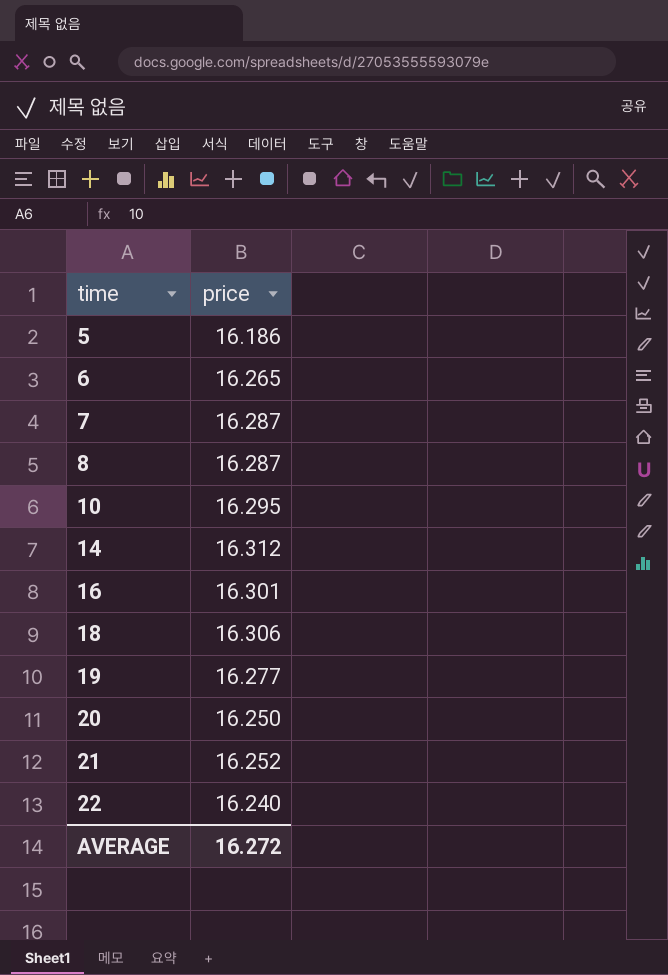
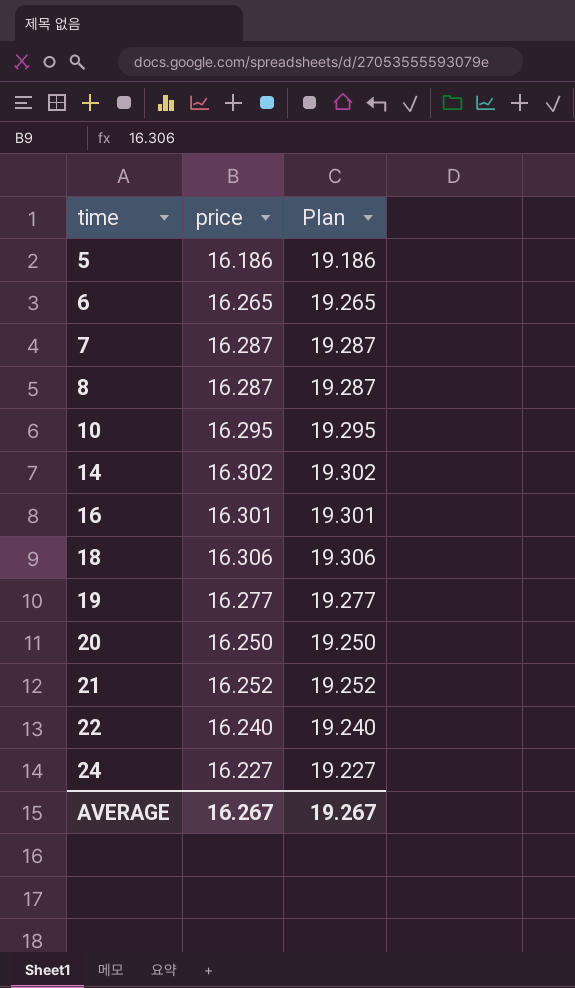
column Plan | formula: none -> [price] + 3
14 | price: 16.312 -> 16.302
row 24: none -> 16.227 | 19.227
AVERAGE | price: 16.272 -> 16.267

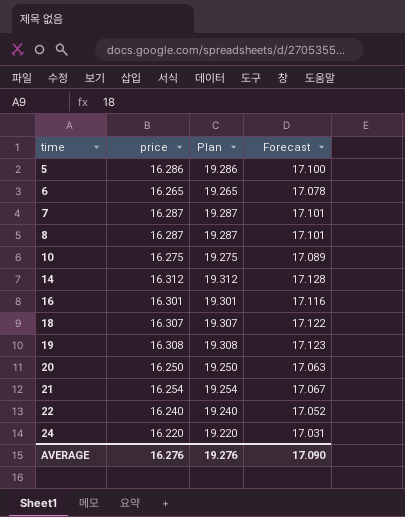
column Forecast | formula: none -> [price] * 1.05
5 | price: 16.186 -> 16.286
5 | Plan: 19.186 -> 19.286
10 | price: 16.295 -> 16.275
10 | Plan: 19.295 -> 19.275
14 | price: 16.302 -> 16.312
14 | Plan: 19.302 -> 19.312
18 | price: 16.306 -> 16.307
18 | Plan: 19.306 -> 19.307
19 | price: 16.277 -> 16.308
19 | Plan: 19.277 -> 19.308
21 | price: 16.252 -> 16.254
21 | Plan: 19.252 -> 19.254
24 | price: 16.227 -> 16.220
24 | Plan: 19.227 -> 19.220
AVERAGE | price: 16.267 -> 16.276
AVERAGE | Plan: 19.267 -> 19.276

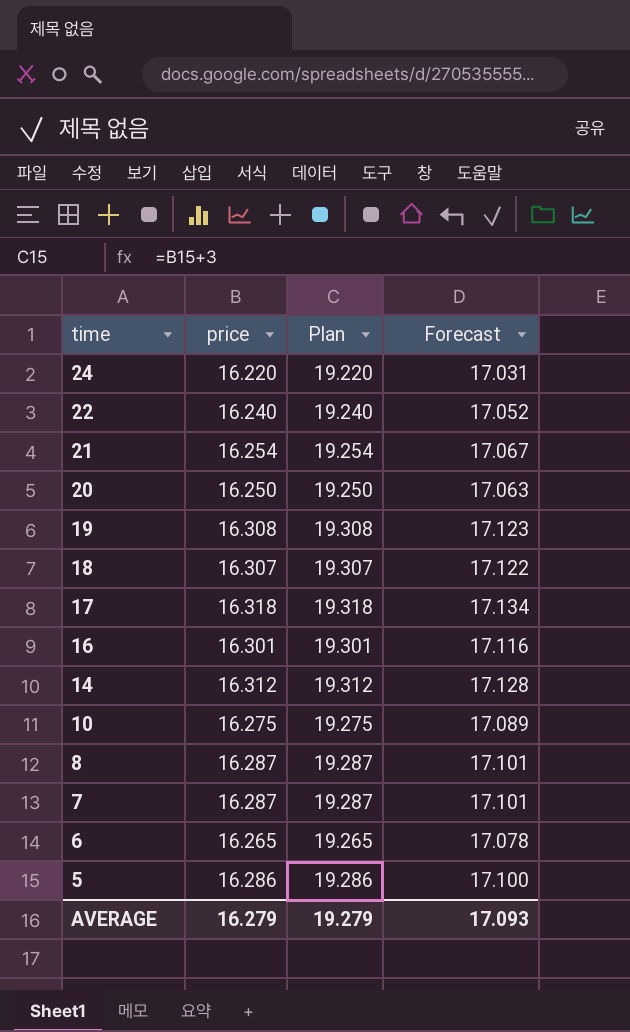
row order: time ascending -> time descending
row 17: none -> 16.318 | 19.318 | 17.134
AVERAGE | price: 16.276 -> 16.279
AVERAGE | Plan: 19.276 -> 19.279
AVERAGE | Forecast: 17.090 -> 17.093

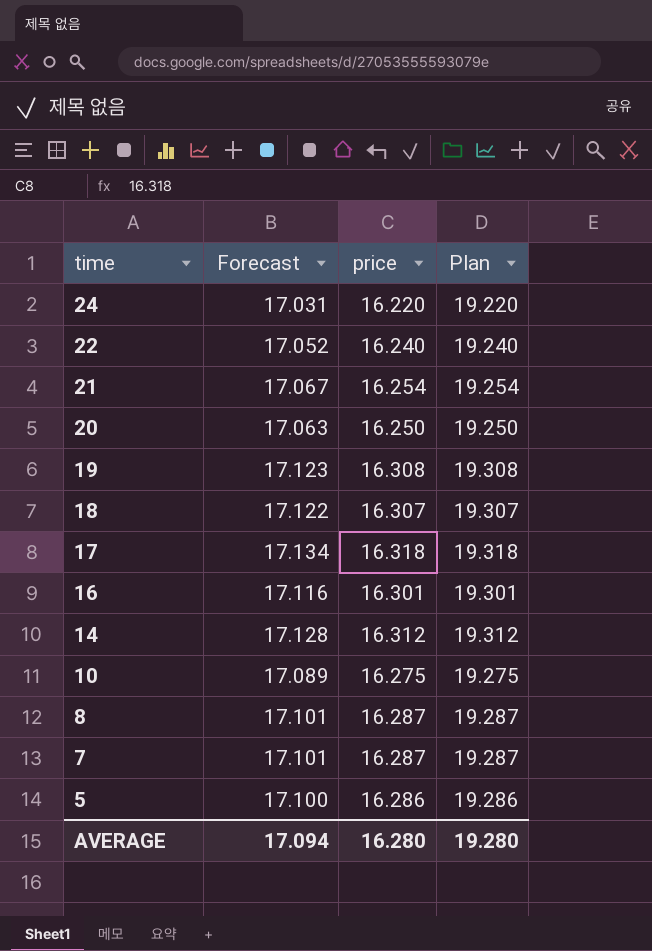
column Forecast | position: 4 -> 2
row 6: 16.265 | 19.265 | 17.078 -> none
AVERAGE | Forecast: 17.093 -> 17.094
AVERAGE | price: 16.279 -> 16.280
AVERAGE | Plan: 19.279 -> 19.280

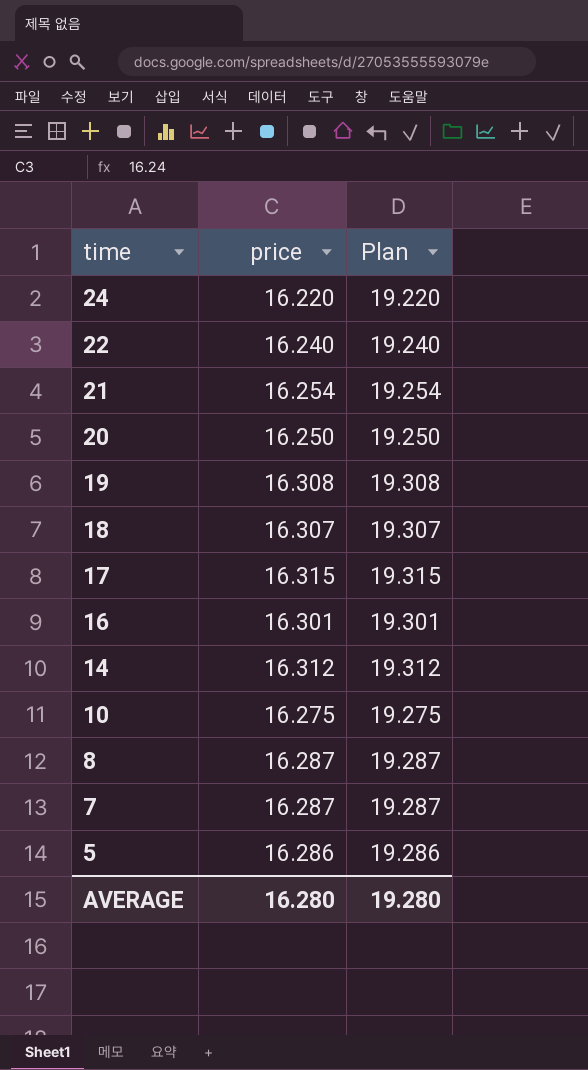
column Forecast | formula: [price] * 1.05 -> none
17 | price: 16.318 -> 16.315
17 | Plan: 19.318 -> 19.315

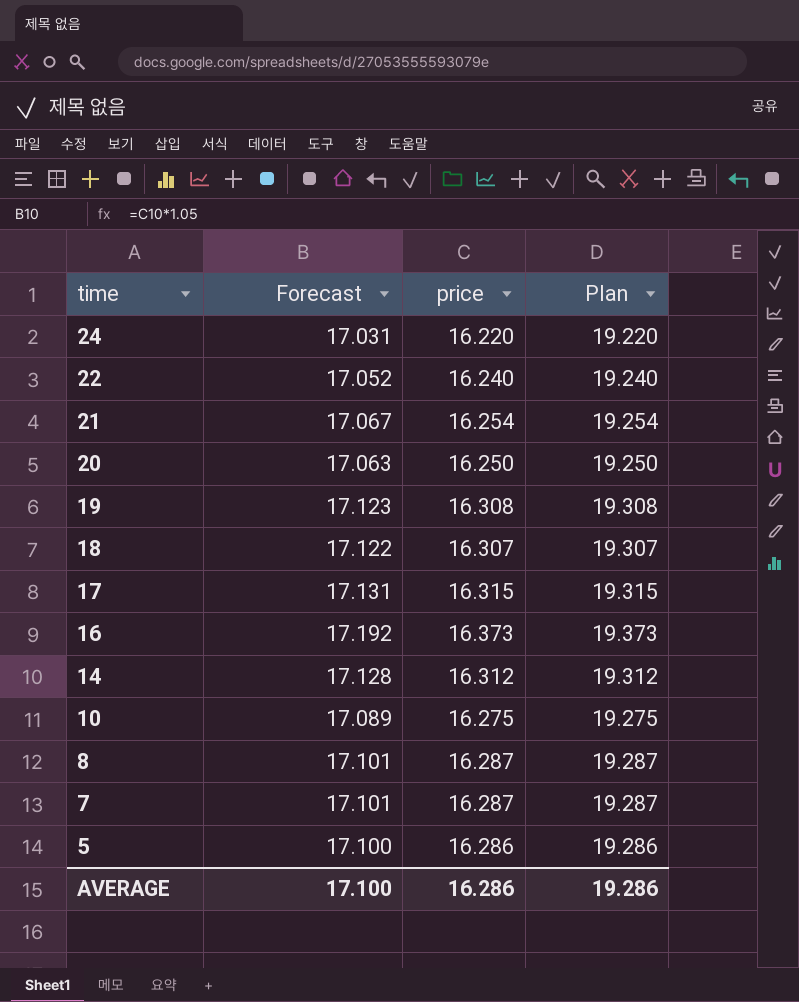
column Forecast | formula: none -> [price] * 1.05
16 | price: 16.301 -> 16.373
16 | Plan: 19.301 -> 19.373
AVERAGE | price: 16.280 -> 16.286
AVERAGE | Plan: 19.280 -> 19.286

